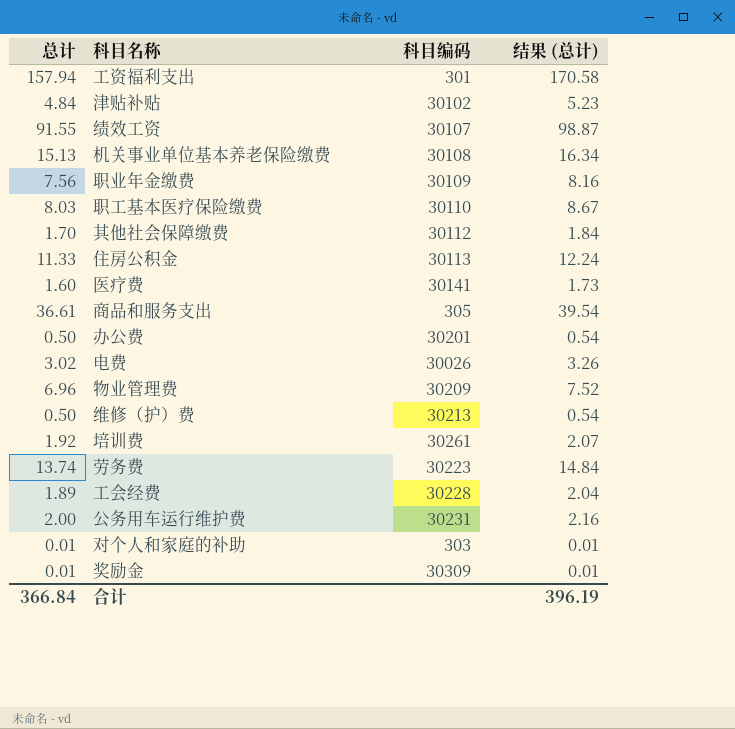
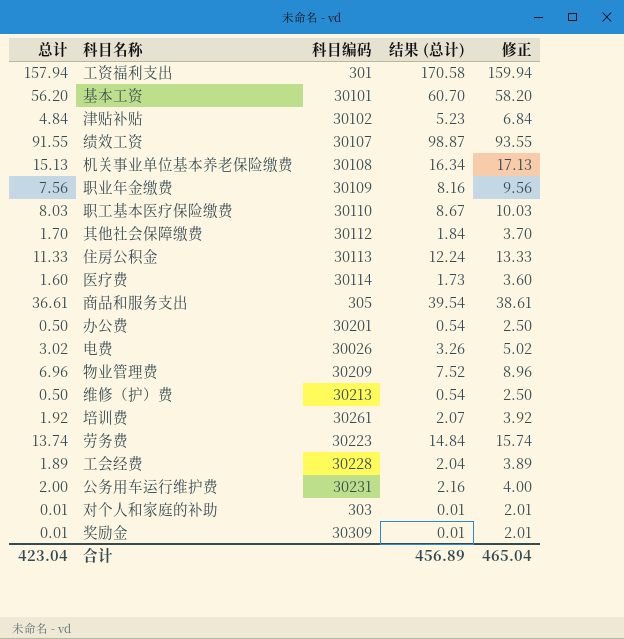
column 修正 | formula: none -> [总计] + 2
row 基本工资: none -> 56.20 | 30101 | 60.70 | 58.20
医疗费 | 科目编码: 30141 -> 30114
合计 | 总计: 366.84 -> 423.04
合计 | 结果 (总计): 396.19 -> 456.89

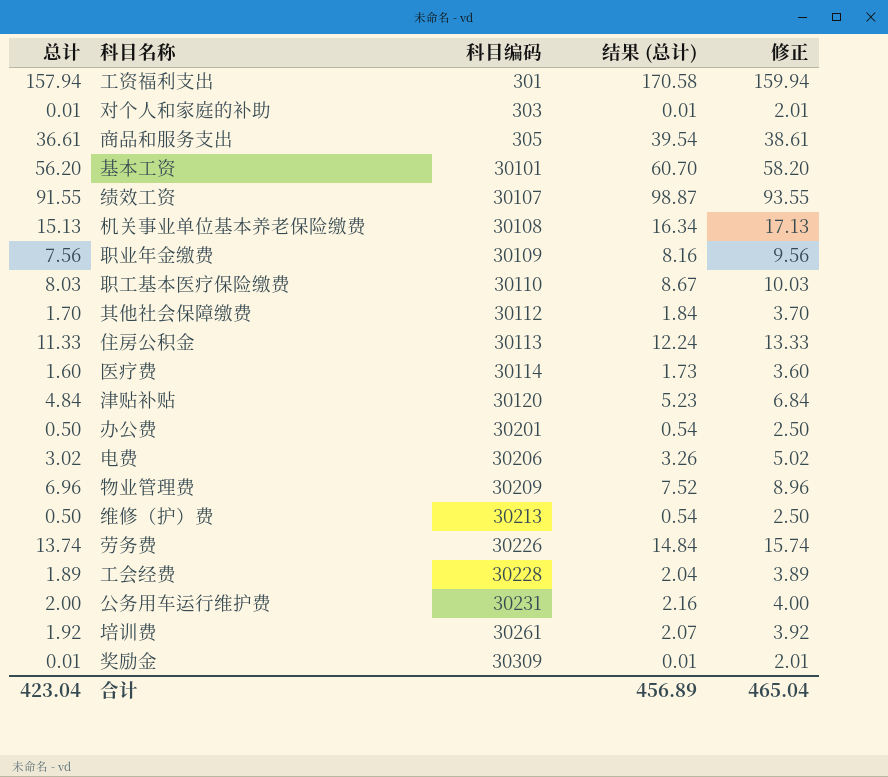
row order: none -> 科目编码 ascending
津贴补贴 | 科目编码: 30102 -> 30120
电费 | 科目编码: 30026 -> 30206
劳务费 | 科目编码: 30223 -> 30226

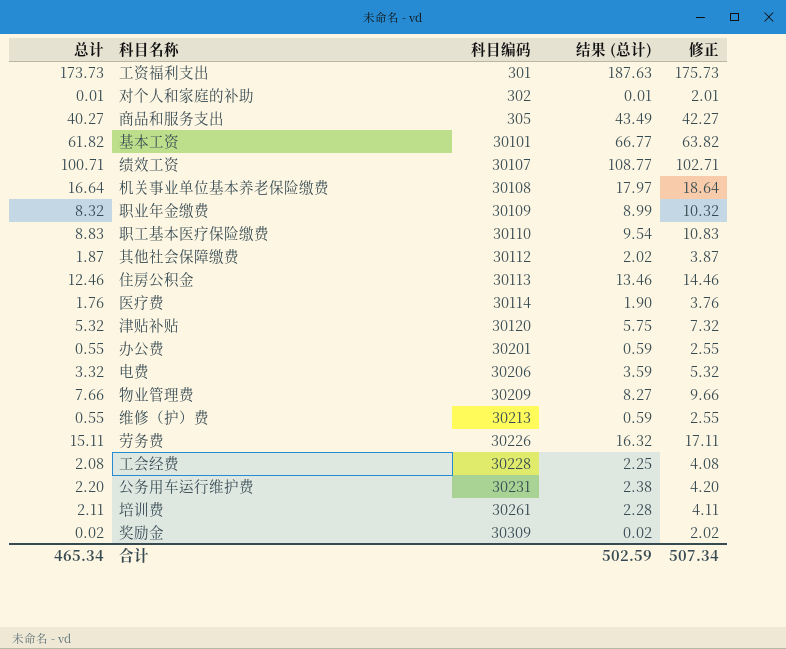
工资福利支出 | 总计: 157.94 -> 173.73
工资福利支出 | 结果 (总计): 170.58 -> 187.63
工资福利支出 | 修正: 159.94 -> 175.73
对个人和家庭的补助 | 科目编码: 303 -> 302
商品和服务支出 | 总计: 36.61 -> 40.27
商品和服务支出 | 结果 (总计): 39.54 -> 43.49
商品和服务支出 | 修正: 38.61 -> 42.27
基本工资 | 总计: 56.20 -> 61.82
基本工资 | 结果 (总计): 60.70 -> 66.77
基本工资 | 修正: 58.20 -> 63.82
绩效工资 | 总计: 91.55 -> 100.71
绩效工资 | 结果 (总计): 98.87 -> 108.77
绩效工资 | 修正: 93.55 -> 102.71
机关事业单位基本养老保险缴费 | 总计: 15.13 -> 16.64
机关事业单位基本养老保险缴费 | 结果 (总计): 16.34 -> 17.97
机关事业单位基本养老保险缴费 | 修正: 17.13 -> 18.64
职业年金缴费 | 总计: 7.56 -> 8.32
职业年金缴费 | 结果 (总计): 8.16 -> 8.99
职业年金缴费 | 修正: 9.56 -> 10.32
职工基本医疗保险缴费 | 总计: 8.03 -> 8.83
职工基本医疗保险缴费 | 结果 (总计): 8.67 -> 9.54
职工基本医疗保险缴费 | 修正: 10.03 -> 10.83
其他社会保障缴费 | 总计: 1.70 -> 1.87
其他社会保障缴费 | 结果 (总计): 1.84 -> 2.02
其他社会保障缴费 | 修正: 3.70 -> 3.87
住房公积金 | 总计: 11.33 -> 12.46
住房公积金 | 结果 (总计): 12.24 -> 13.46
住房公积金 | 修正: 13.33 -> 14.46
医疗费 | 总计: 1.60 -> 1.76
医疗费 | 结果 (总计): 1.73 -> 1.90
医疗费 | 修正: 3.60 -> 3.76
津贴补贴 | 总计: 4.84 -> 5.32
津贴补贴 | 结果 (总计): 5.23 -> 5.75
津贴补贴 | 修正: 6.84 -> 7.32
办公费 | 总计: 0.50 -> 0.55
办公费 | 结果 (总计): 0.54 -> 0.59
办公费 | 修正: 2.50 -> 2.55
电费 | 总计: 3.02 -> 3.32
电费 | 结果 (总计): 3.26 -> 3.59
电费 | 修正: 5.02 -> 5.32
物业管理费 | 总计: 6.96 -> 7.66
物业管理费 | 结果 (总计): 7.52 -> 8.27
物业管理费 | 修正: 8.96 -> 9.66
维修（护）费 | 总计: 0.50 -> 0.55
维修（护）费 | 结果 (总计): 0.54 -> 0.59
维修（护）费 | 修正: 2.50 -> 2.55
劳务费 | 总计: 13.74 -> 15.11
劳务费 | 结果 (总计): 14.84 -> 16.32
劳务费 | 修正: 15.74 -> 17.11
工会经费 | 总计: 1.89 -> 2.08
工会经费 | 结果 (总计): 2.04 -> 2.25
工会经费 | 修正: 3.89 -> 4.08
公务用车运行维护费 | 总计: 2.00 -> 2.20
公务用车运行维护费 | 结果 (总计): 2.16 -> 2.38
公务用车运行维护费 | 修正: 4.00 -> 4.20
培训费 | 总计: 1.92 -> 2.11
培训费 | 结果 (总计): 2.07 -> 2.28
培训费 | 修正: 3.92 -> 4.11
奖励金 | 总计: 0.01 -> 0.02
奖励金 | 结果 (总计): 0.01 -> 0.02
奖励金 | 修正: 2.01 -> 2.02
合计 | 总计: 423.04 -> 465.34
合计 | 结果 (总计): 456.89 -> 502.59
合计 | 修正: 465.04 -> 507.34

